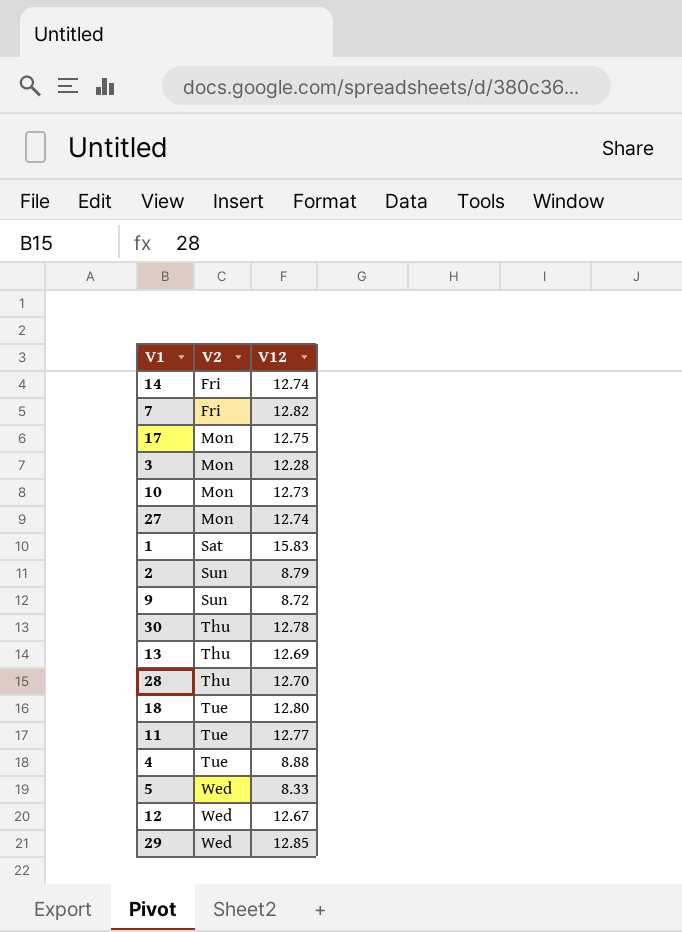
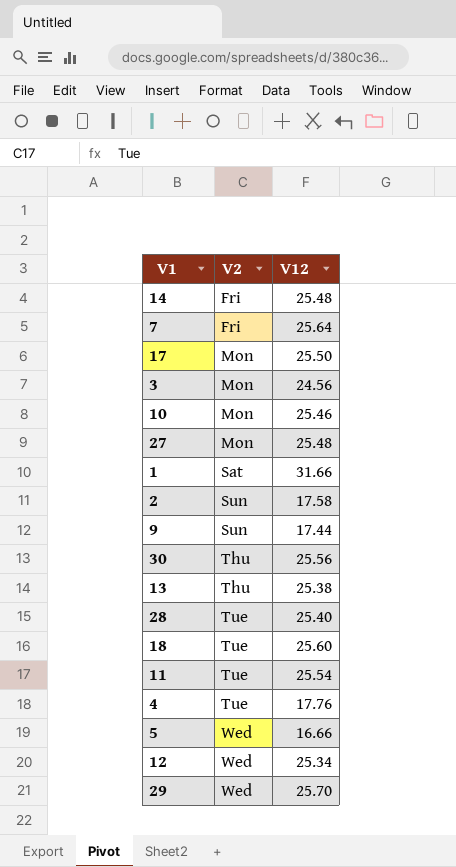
14 | V12: 12.74 -> 25.48
7 | V12: 12.82 -> 25.64
17 | V12: 12.75 -> 25.50
3 | V12: 12.28 -> 24.56
10 | V12: 12.73 -> 25.46
27 | V12: 12.74 -> 25.48
1 | V12: 15.83 -> 31.66
2 | V12: 8.79 -> 17.58
9 | V12: 8.72 -> 17.44
30 | V12: 12.78 -> 25.56
13 | V12: 12.69 -> 25.38
28 | V2: Thu -> Tue
28 | V12: 12.70 -> 25.40
18 | V12: 12.80 -> 25.60
11 | V12: 12.77 -> 25.54
4 | V12: 8.88 -> 17.76
5 | V12: 8.33 -> 16.66
12 | V12: 12.67 -> 25.34
29 | V12: 12.85 -> 25.70

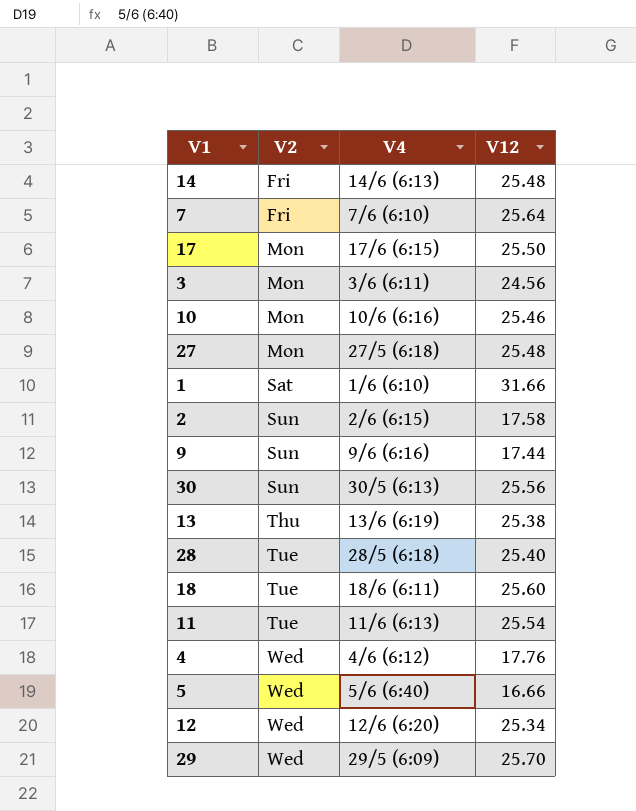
column V4 | position: none -> 3
30 | V2: Thu -> Sun
4 | V2: Tue -> Wed

